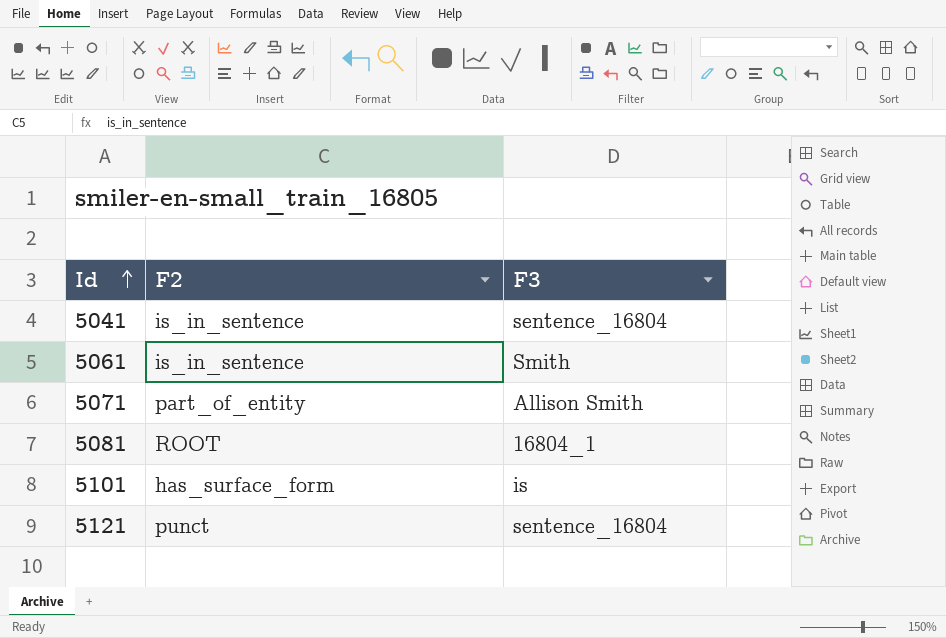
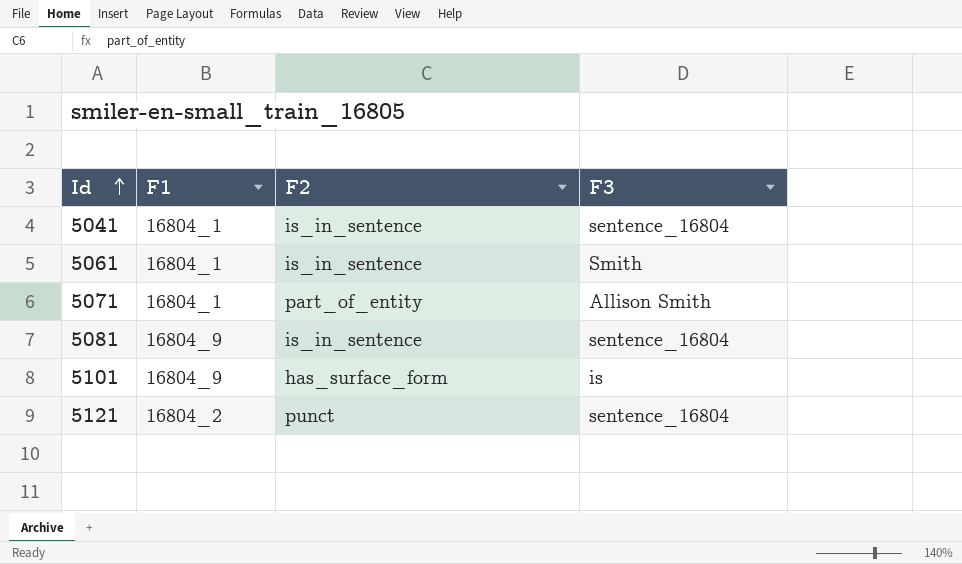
column F1 | position: none -> 2
5081 | F2: ROOT -> is_in_sentence
5081 | F3: 16804_1 -> sentence_16804

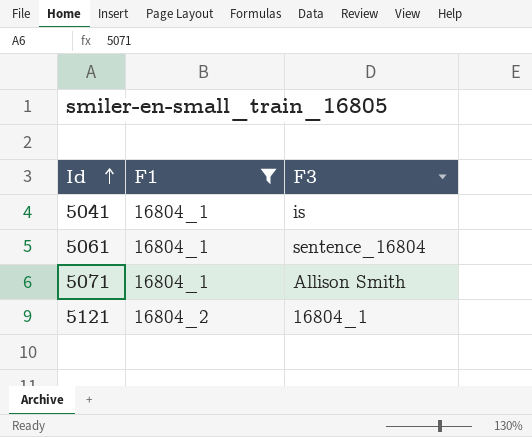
filter: none -> F1 != 16804_9
column F2 | position: 3 -> none
5041 | F3: sentence_16804 -> is
5061 | F3: Smith -> sentence_16804
5121 | F3: sentence_16804 -> 16804_1

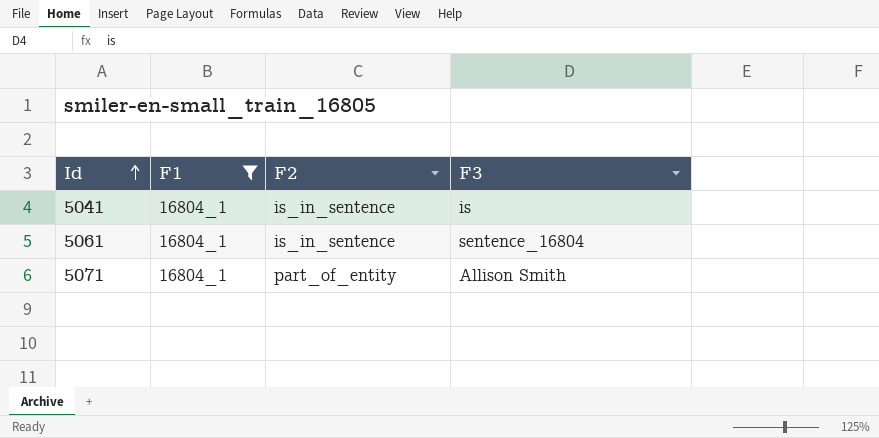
column F2 | position: none -> 3
row 5121: 16804_2 | 16804_1 -> none

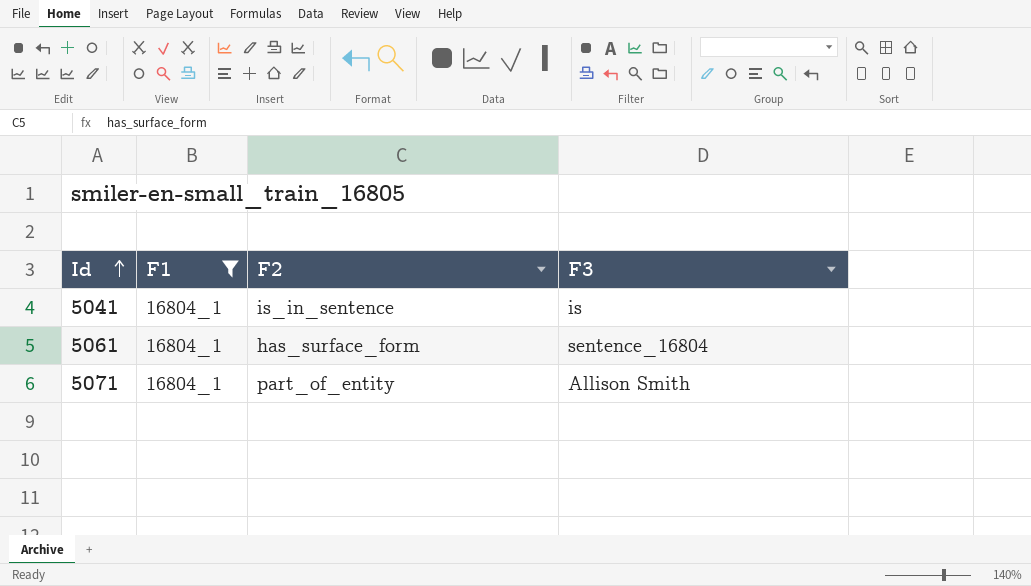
5061 | F2: is_in_sentence -> has_surface_form

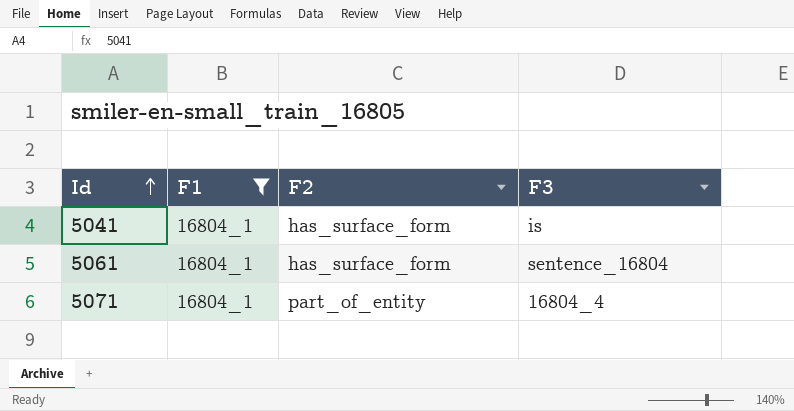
5041 | F2: is_in_sentence -> has_surface_form
5071 | F3: Allison Smith -> 16804_4

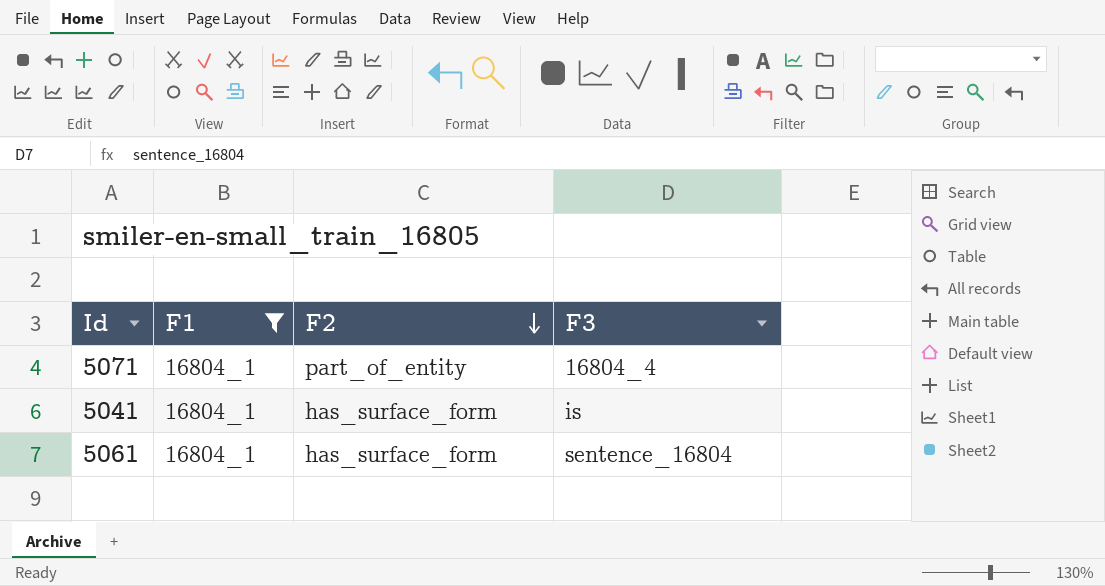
row order: Id ascending -> F2 descending

